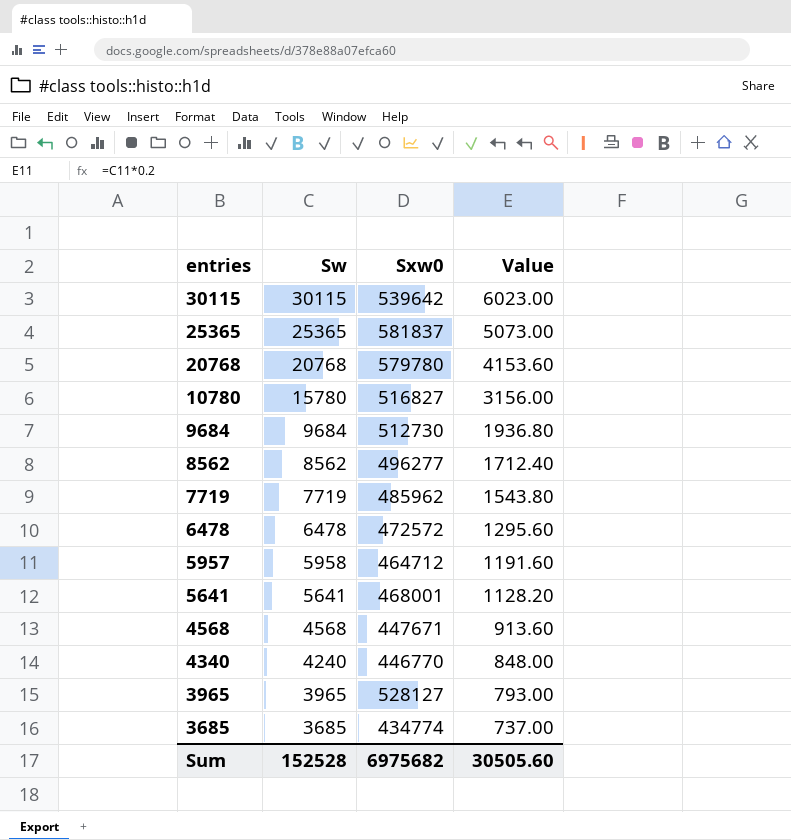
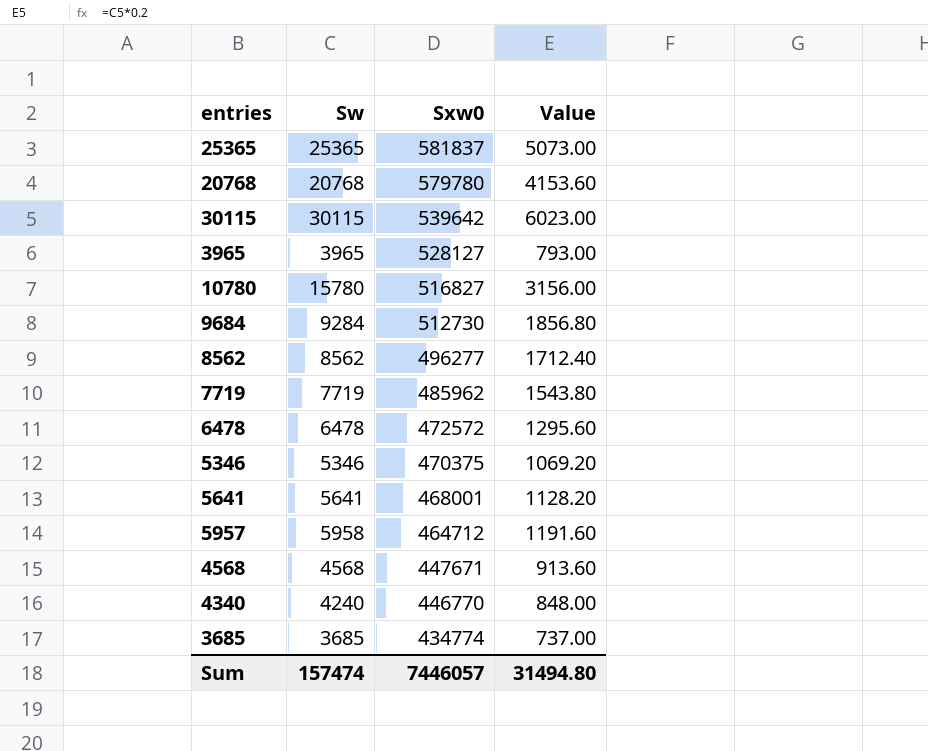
row order: entries descending -> Sxw0 descending
9684 | Sw: 9684 -> 9284
9684 | Value: 1936.80 -> 1856.80
row 5346: none -> 5346 | 470375 | 1069.20
Sum | Sw: 152528 -> 157474
Sum | Sxw0: 6975682 -> 7446057
Sum | Value: 30505.60 -> 31494.80

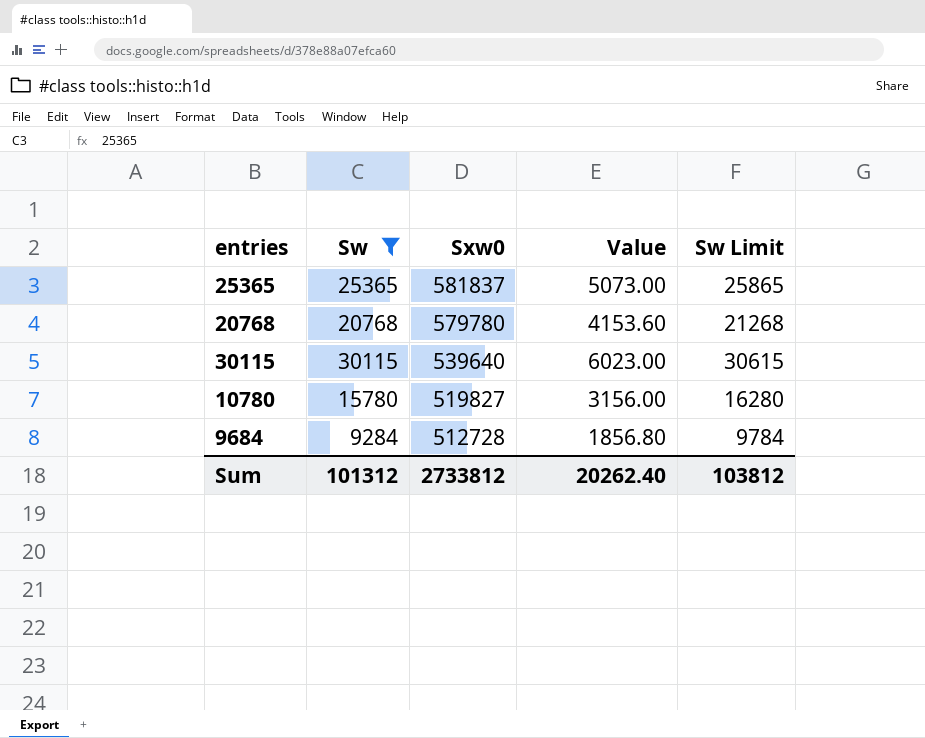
filter: none -> Sw >= 9284
column Sw Limit | formula: none -> [Sw] + 500
30115 | Sxw0: 539642 -> 539640
10780 | Sxw0: 516827 -> 519827
9684 | Sxw0: 512730 -> 512728
Sum | Sw: 157474 -> 101312
Sum | Sxw0: 7446057 -> 2733812
Sum | Value: 31494.80 -> 20262.40

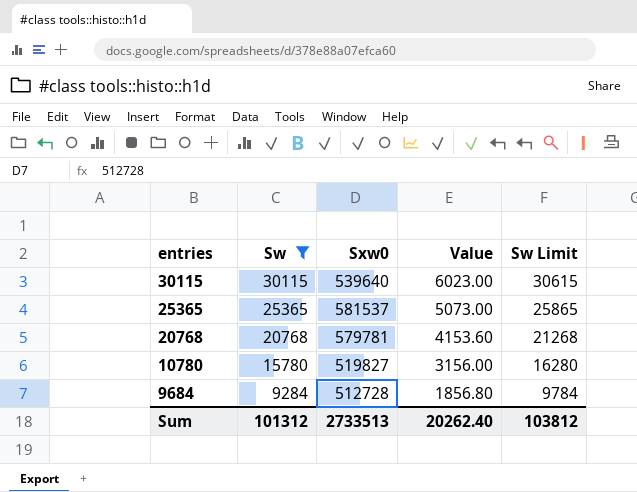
row order: Sxw0 descending -> entries descending
25365 | Sxw0: 581837 -> 581537
20768 | Sxw0: 579780 -> 579781
Sum | Sxw0: 2733812 -> 2733513

